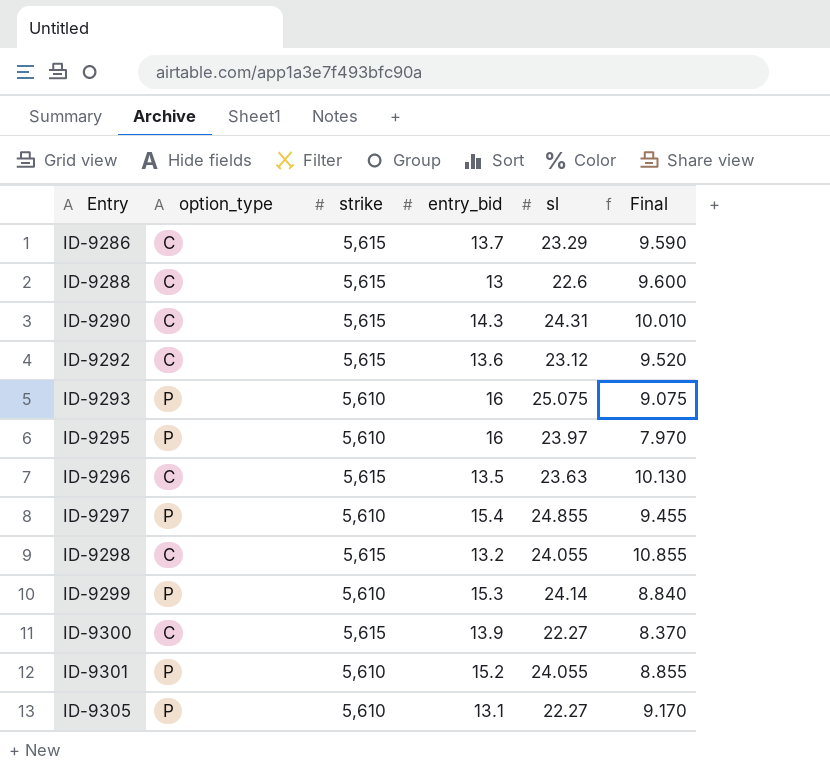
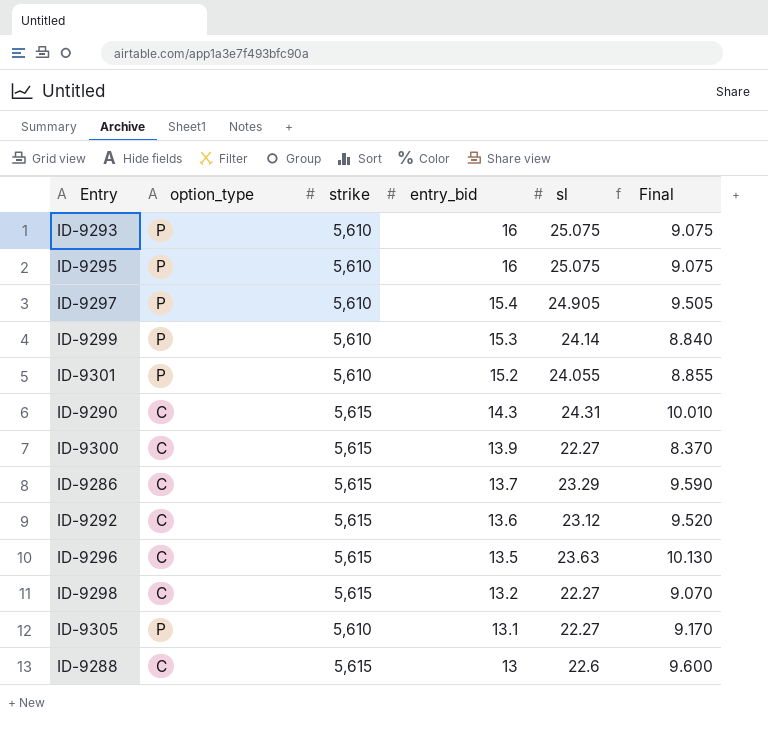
row order: Entry ascending -> entry_bid descending
ID-9295 | sl: 23.97 -> 25.075
ID-9295 | Final: 7.970 -> 9.075
ID-9297 | sl: 24.855 -> 24.905
ID-9297 | Final: 9.455 -> 9.505
ID-9298 | sl: 24.055 -> 22.27
ID-9298 | Final: 10.855 -> 9.070

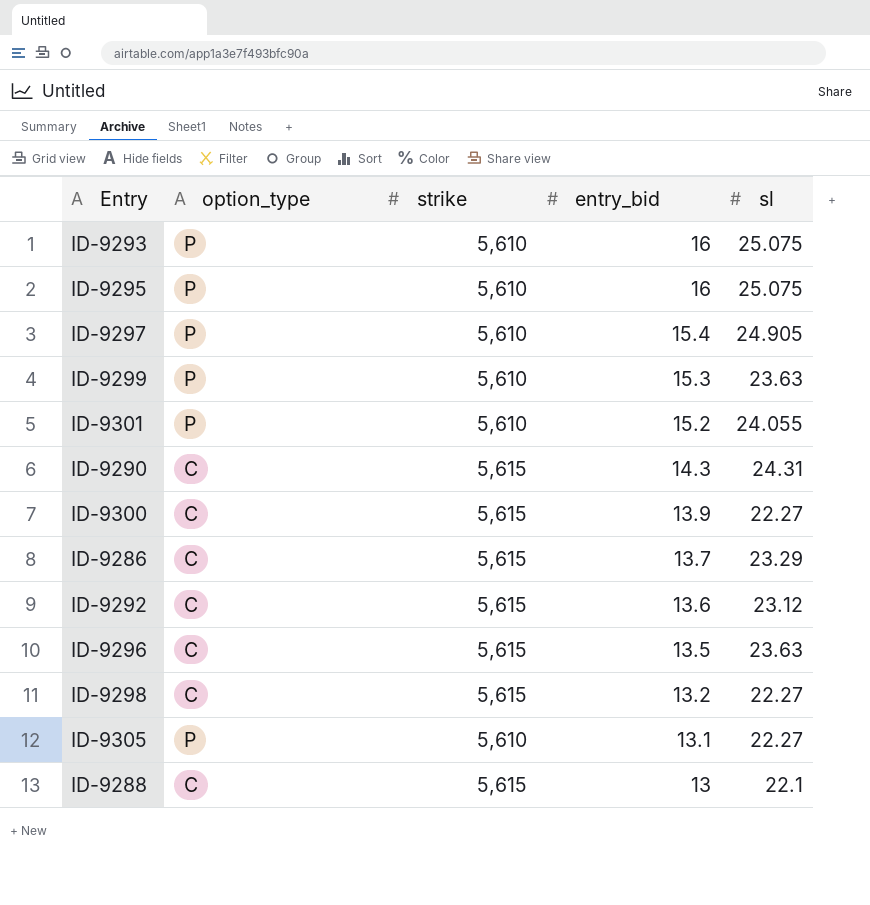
column Final | formula: [sl] - [entry_bid] -> none
ID-9299 | sl: 24.14 -> 23.63
ID-9288 | sl: 22.6 -> 22.1

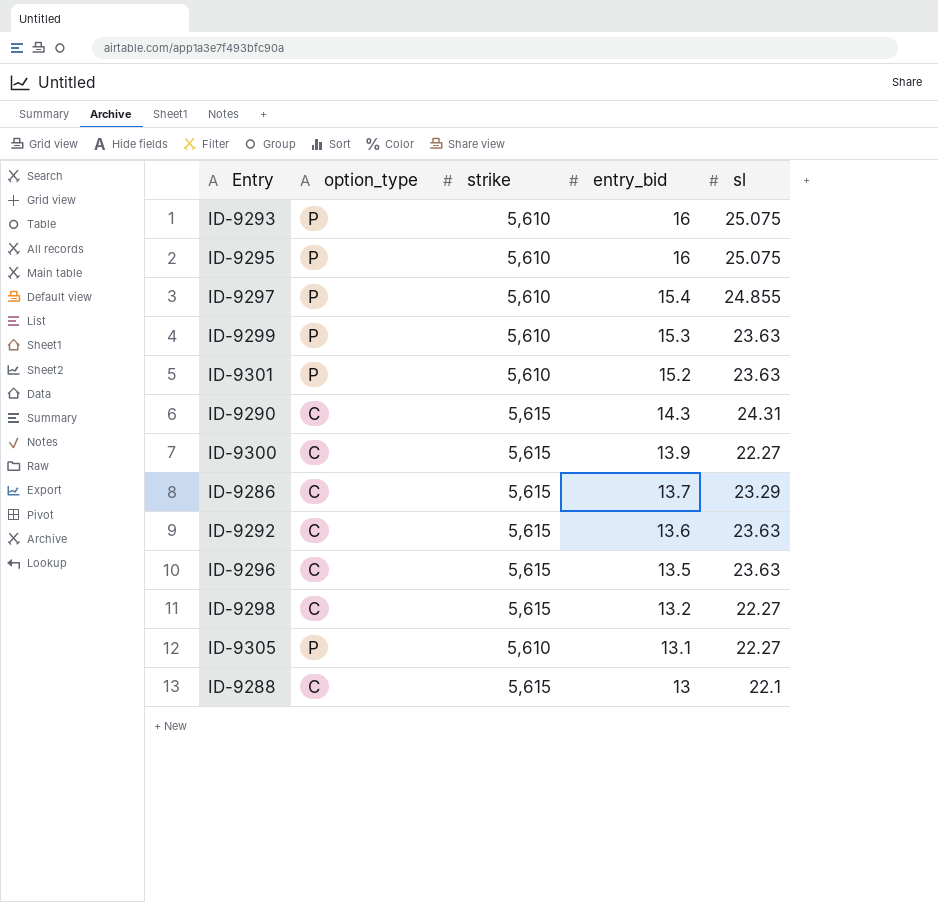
ID-9297 | sl: 24.905 -> 24.855
ID-9301 | sl: 24.055 -> 23.63
ID-9292 | sl: 23.12 -> 23.63

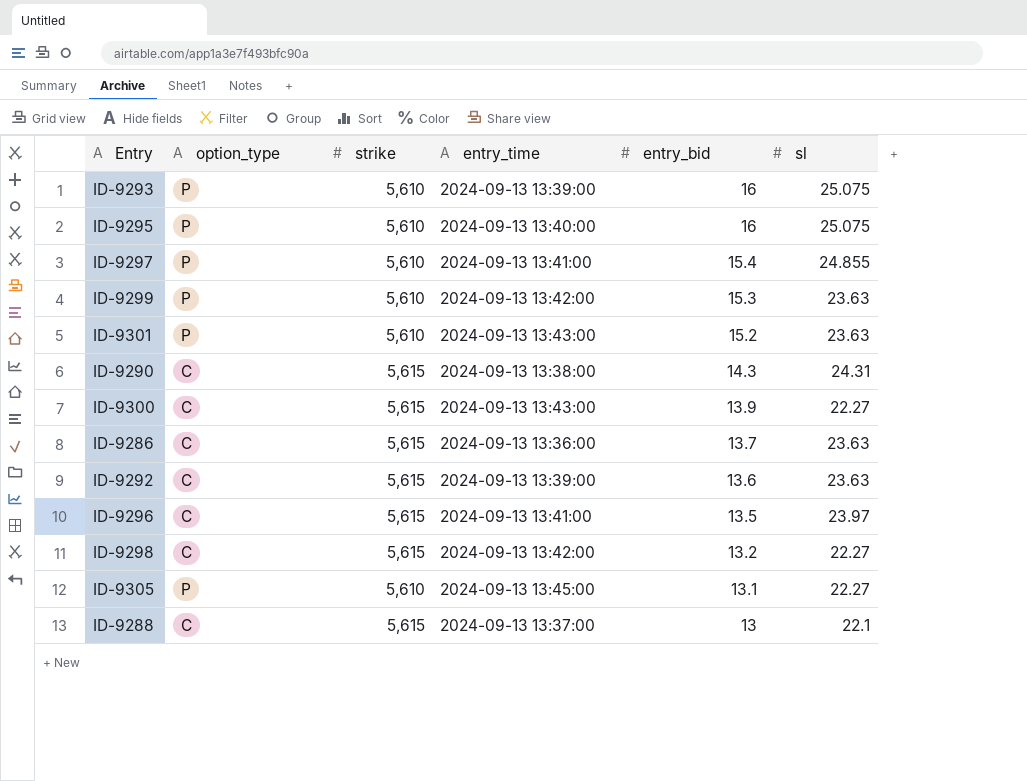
column entry_time | position: none -> 4
ID-9286 | sl: 23.29 -> 23.63
ID-9296 | sl: 23.63 -> 23.97

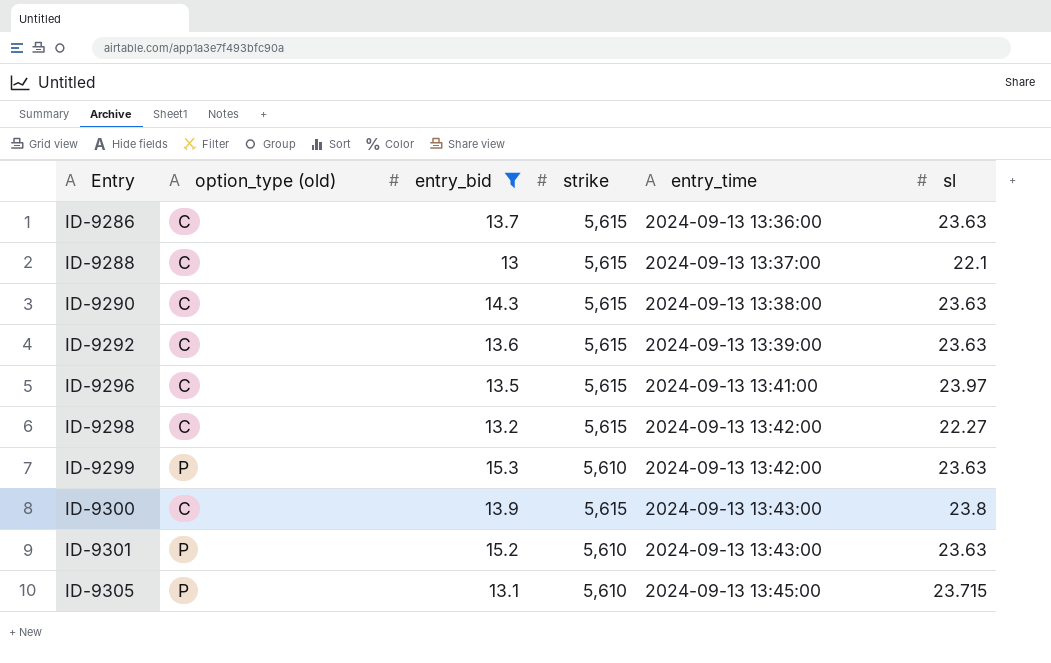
filter: none -> entry_bid <= 15.3
row order: entry_bid descending -> Entry ascending
column name: option_type -> option_type (old)
column entry_bid | position: 5 -> 3
ID-9290 | sl: 24.31 -> 23.63
ID-9300 | sl: 22.27 -> 23.8
ID-9305 | sl: 22.27 -> 23.715

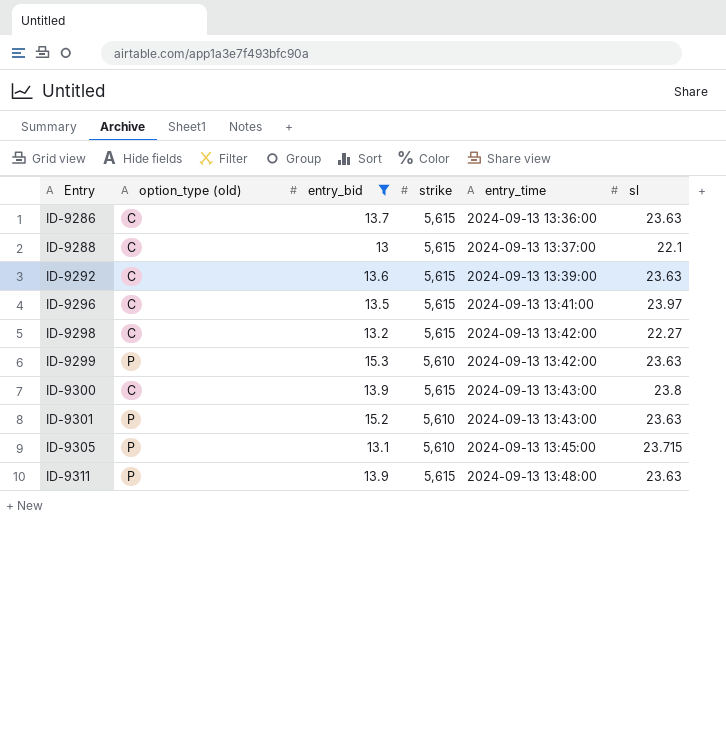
row ID-9290: C | 14.3 | 5,615 | 2024-09-13 13:38:00 | 23.63 -> none
row ID-9311: none -> P | 13.9 | 5,615 | 2024-09-13 13:48:00 | 23.63

